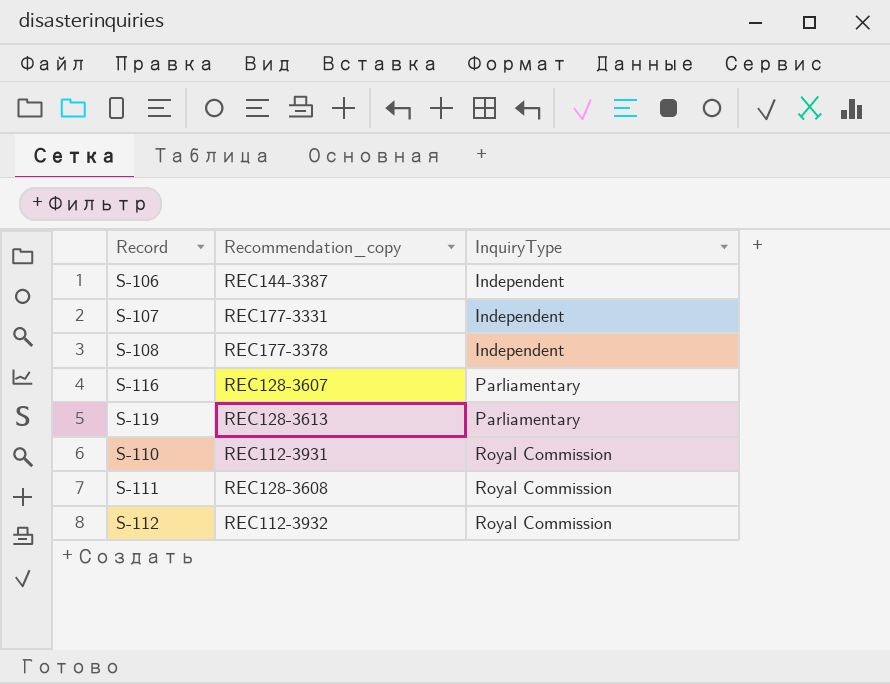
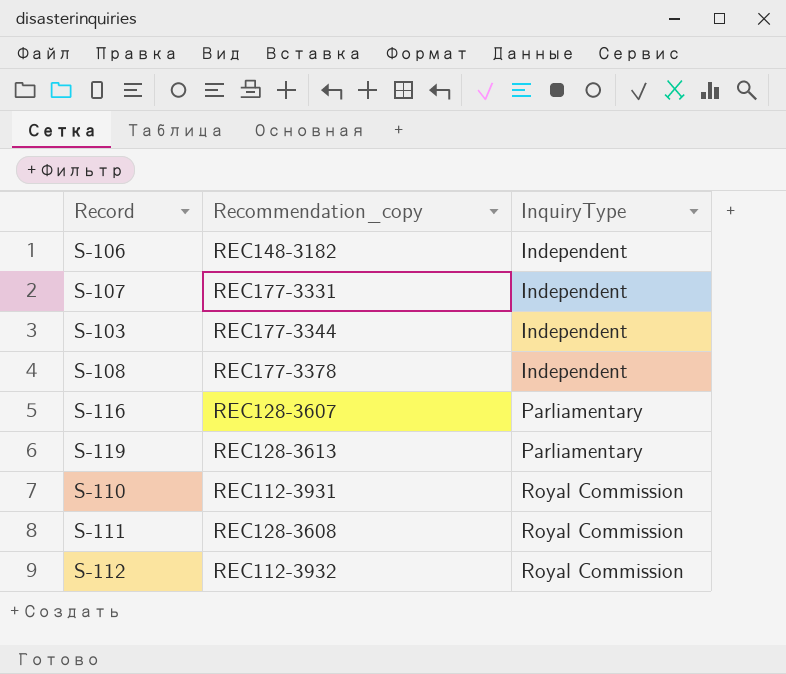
S-106 | Recommendation_copy: REC144-3387 -> REC148-3182
row S-103: none -> REC177-3344 | Independent

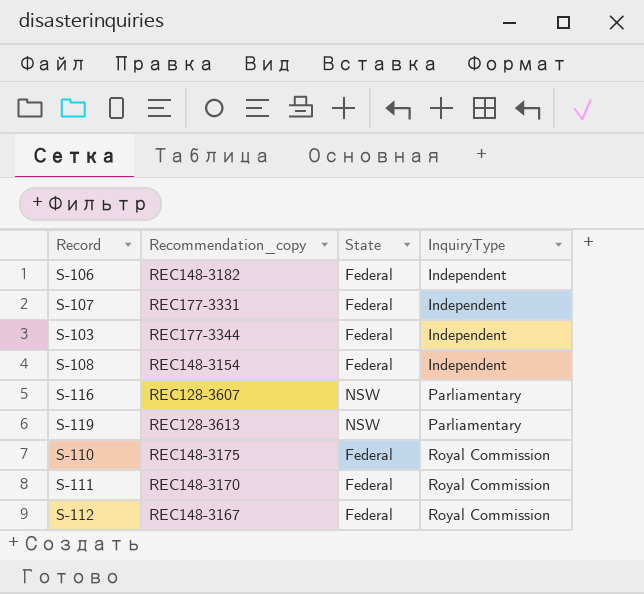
column State | position: none -> 3
S-108 | Recommendation_copy: REC177-3378 -> REC148-3154
S-110 | Recommendation_copy: REC112-3931 -> REC148-3175
S-111 | Recommendation_copy: REC128-3608 -> REC148-3170
S-112 | Recommendation_copy: REC112-3932 -> REC148-3167

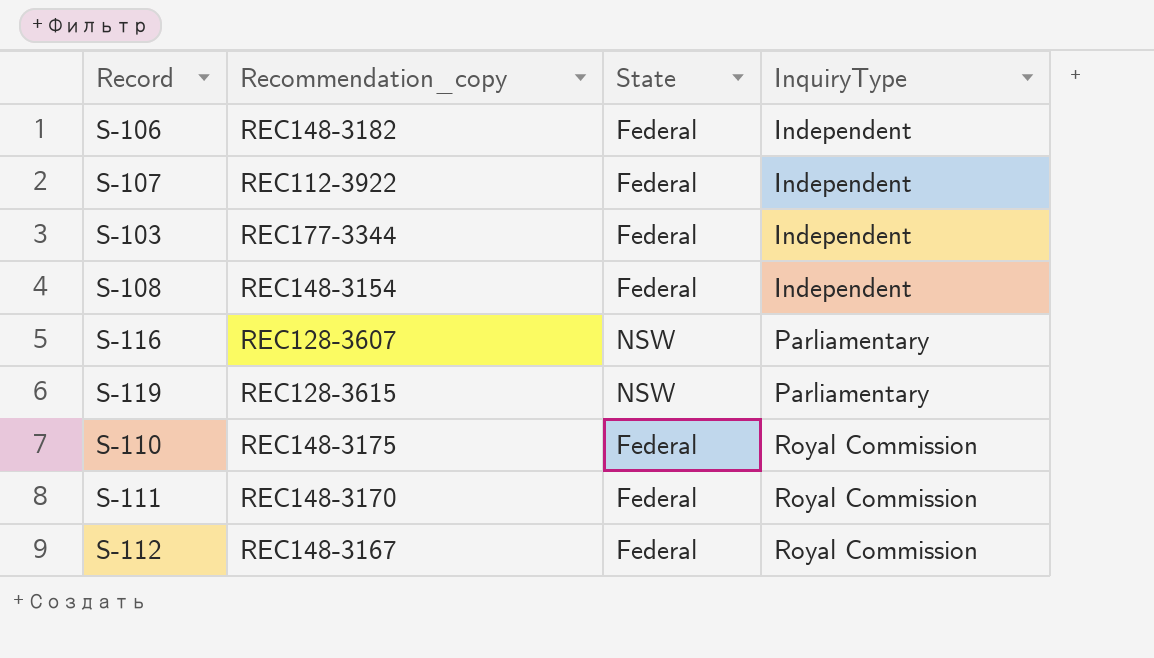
S-107 | Recommendation_copy: REC177-3331 -> REC112-3922
S-119 | Recommendation_copy: REC128-3613 -> REC128-3615

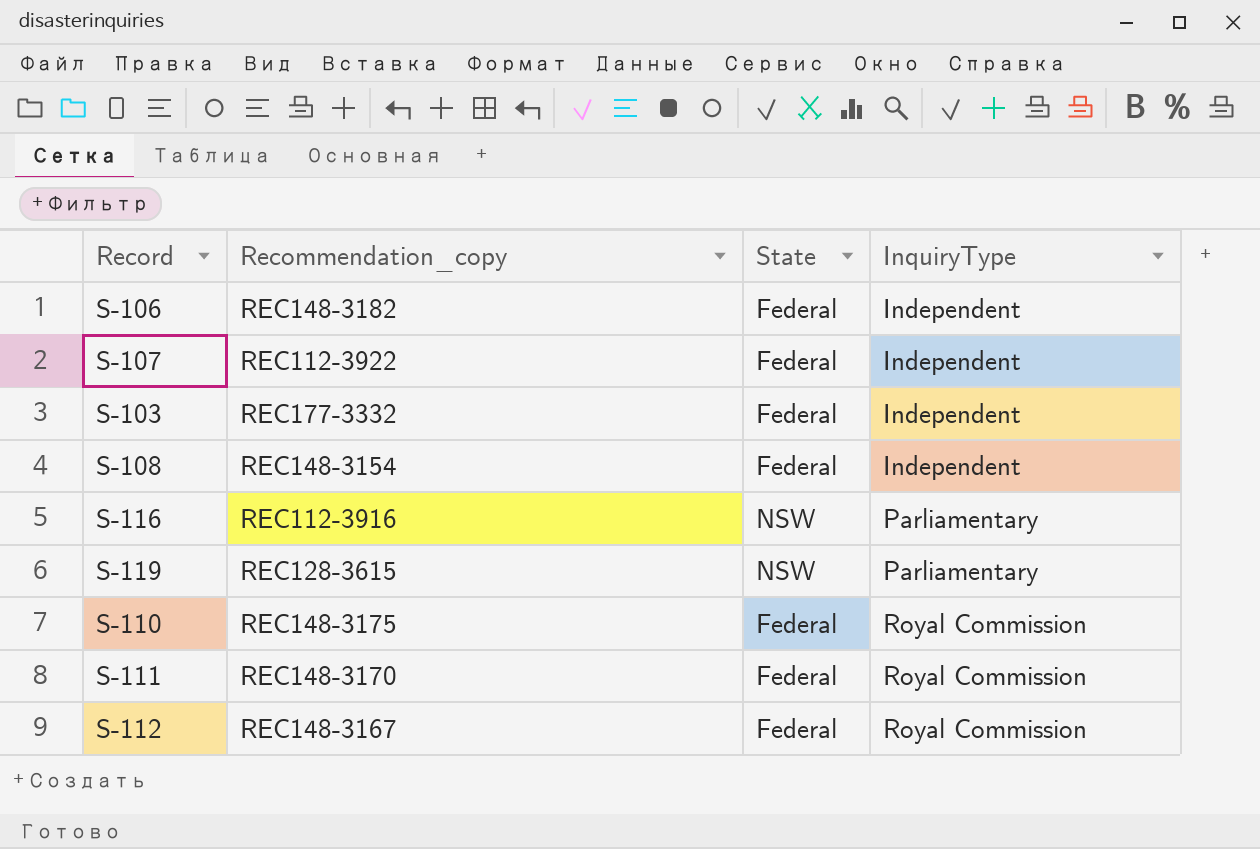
S-103 | Recommendation_copy: REC177-3344 -> REC177-3332
S-116 | Recommendation_copy: REC128-3607 -> REC112-3916

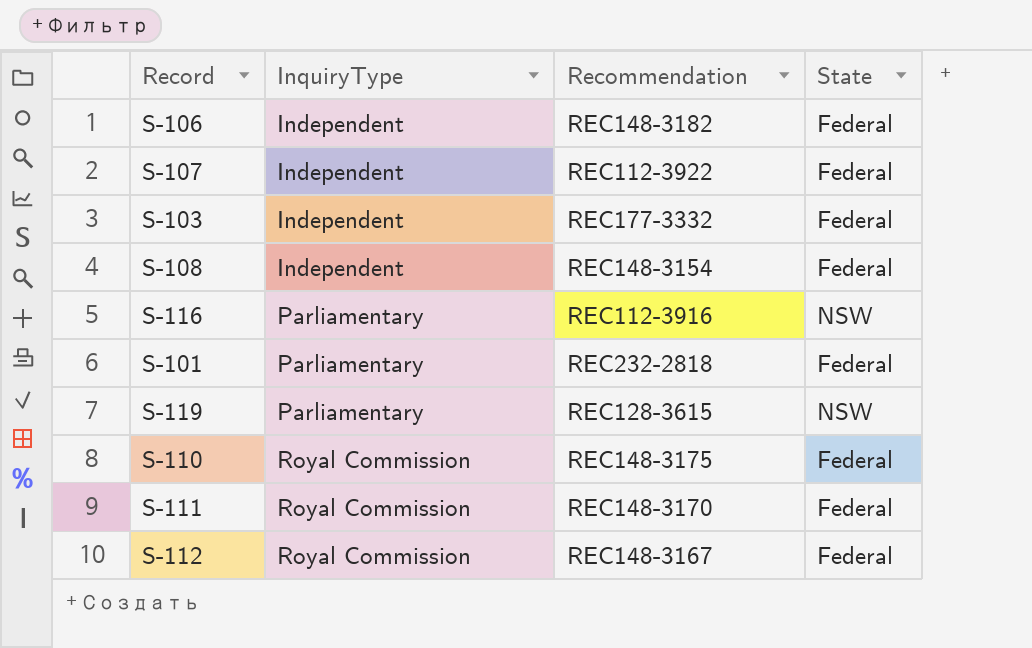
column InquiryType | position: 4 -> 2
column name: Recommendation_copy -> Recommendation
row S-101: none -> Parliamentary | REC232-2818 | Federal

